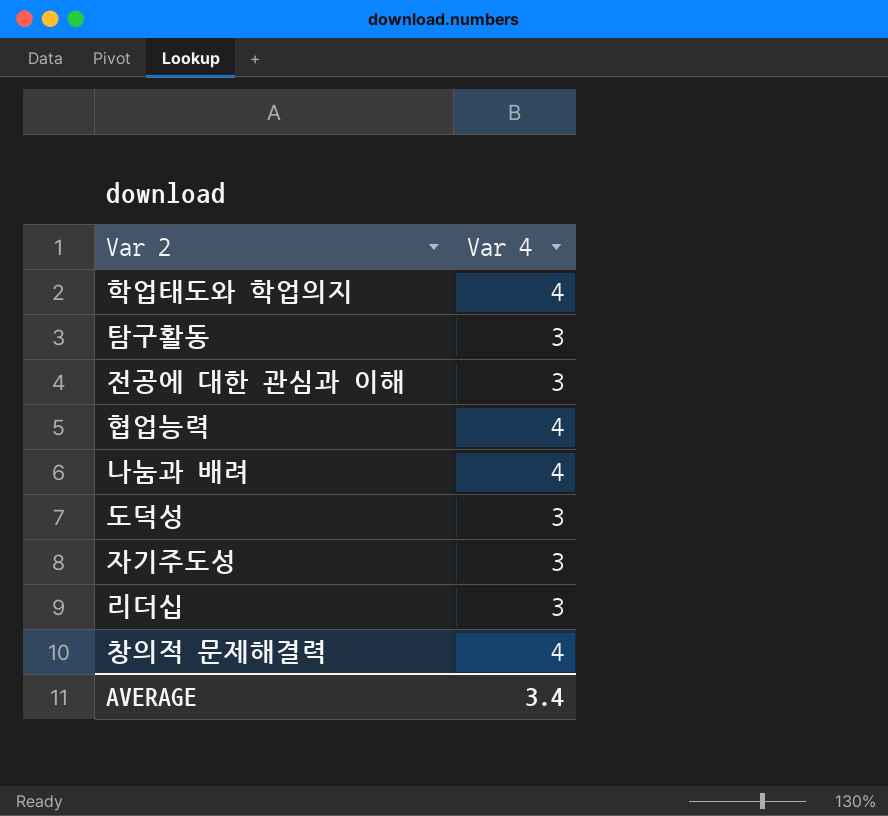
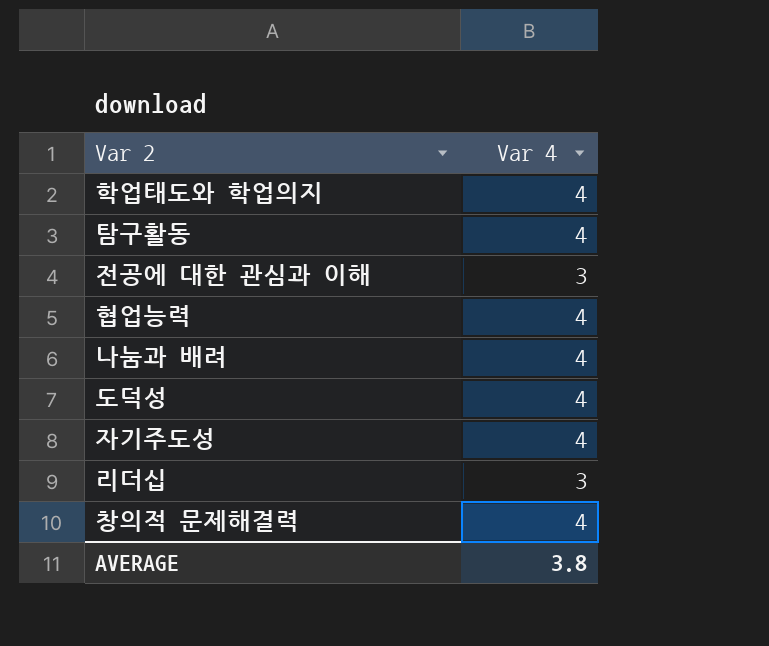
탐구활동 | Var 4: 3 -> 4
도덕성 | Var 4: 3 -> 4
자기주도성 | Var 4: 3 -> 4
AVERAGE | Var 4: 3.4 -> 3.8

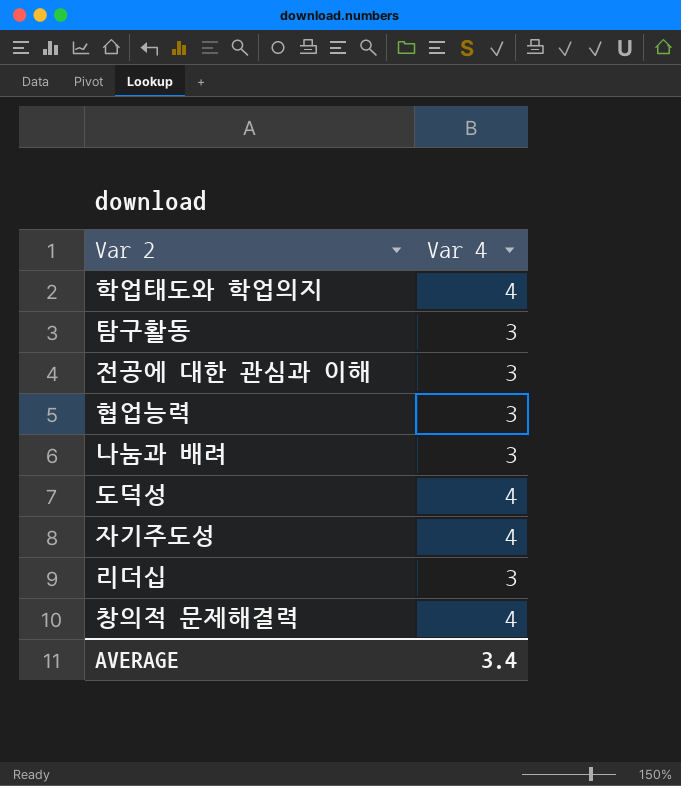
탐구활동 | Var 4: 4 -> 3
협업능력 | Var 4: 4 -> 3
나눔과 배려 | Var 4: 4 -> 3
AVERAGE | Var 4: 3.8 -> 3.4

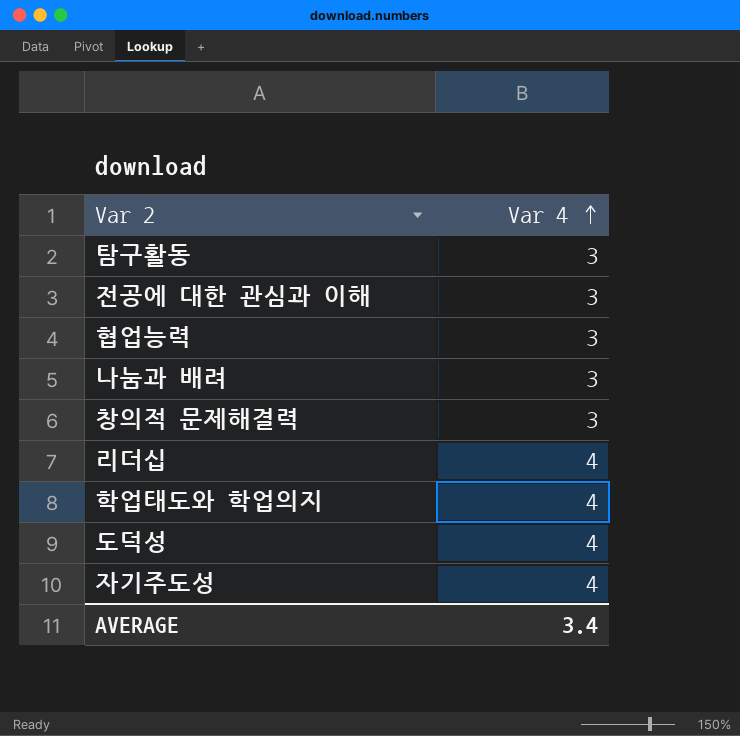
row order: none -> Var 4 ascending
창의적 문제해결력 | Var 4: 4 -> 3
리더십 | Var 4: 3 -> 4

